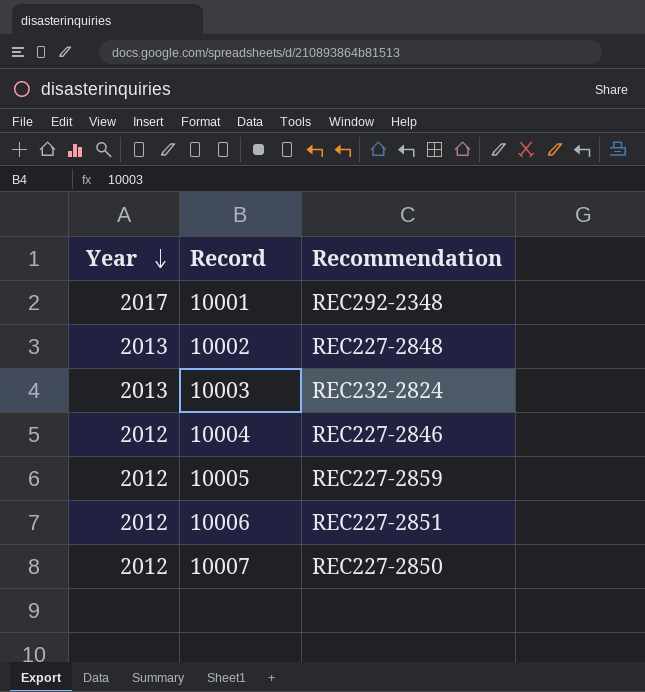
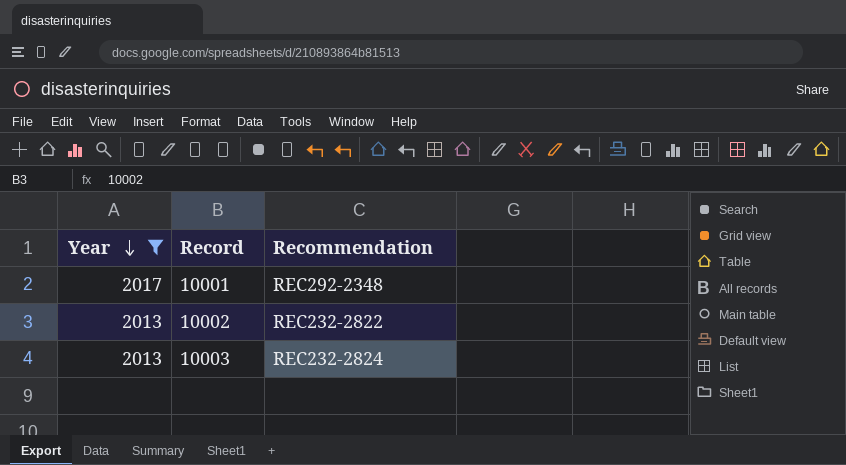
filter: none -> Year != 2012
10002 | Recommendation: REC227-2848 -> REC232-2822

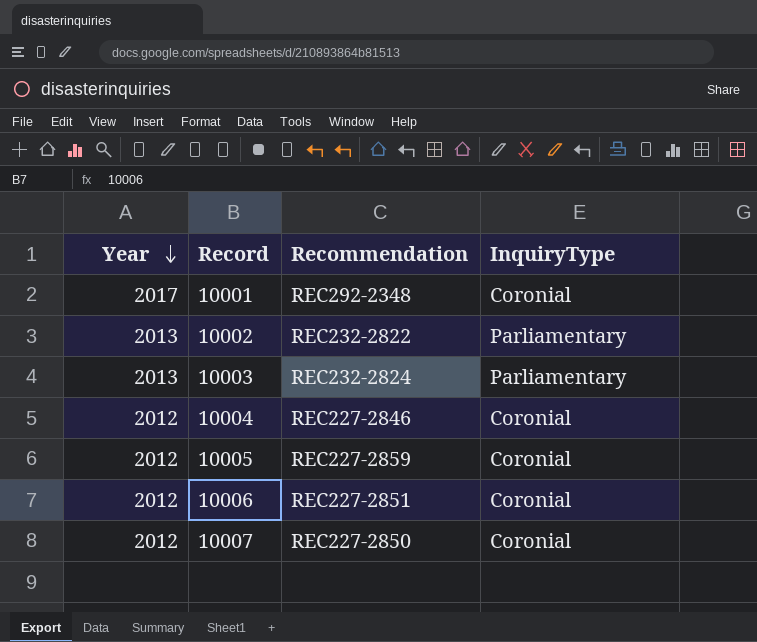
filter: Year != 2012 -> none
column InquiryType | position: none -> 4

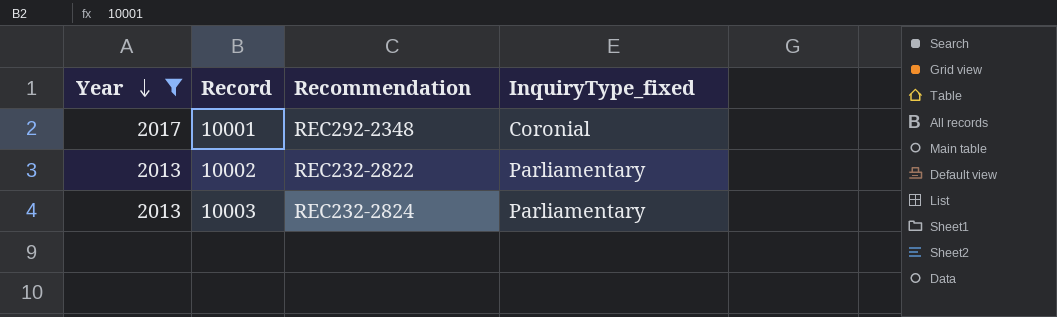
filter: none -> Year != 2012
column name: InquiryType -> InquiryType_fixed

